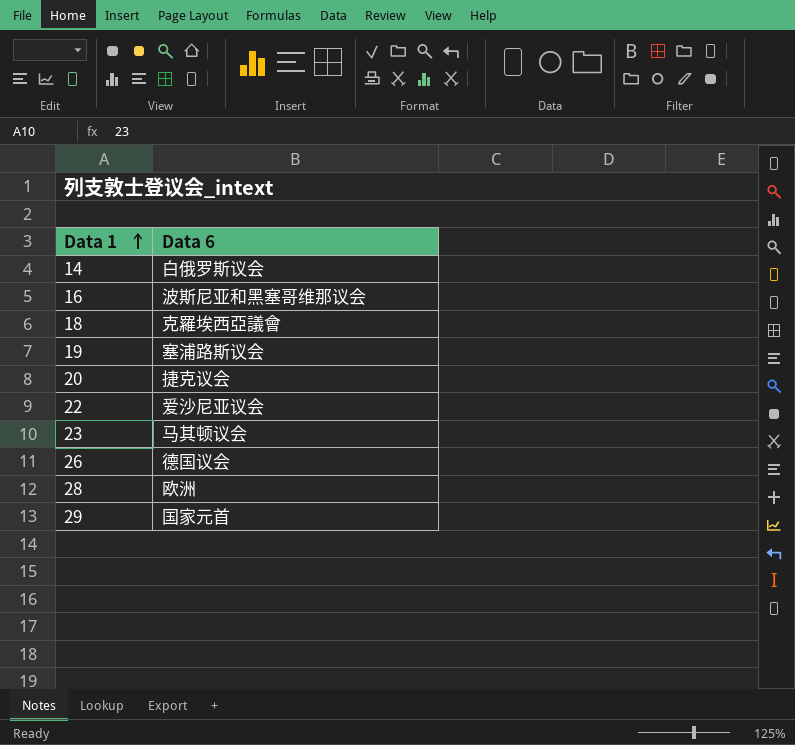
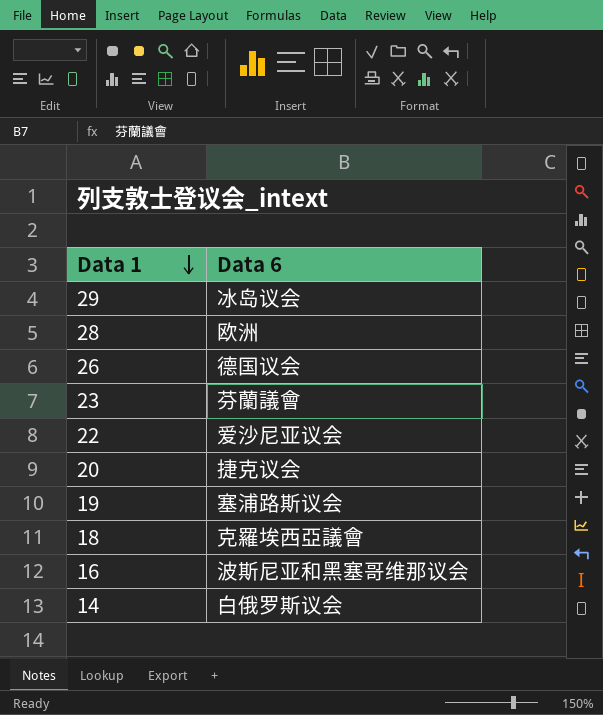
row order: Data 1 ascending -> Data 1 descending
29 | Data 6: 国家元首 -> 冰岛议会
23 | Data 6: 马其顿议会 -> 芬蘭議會

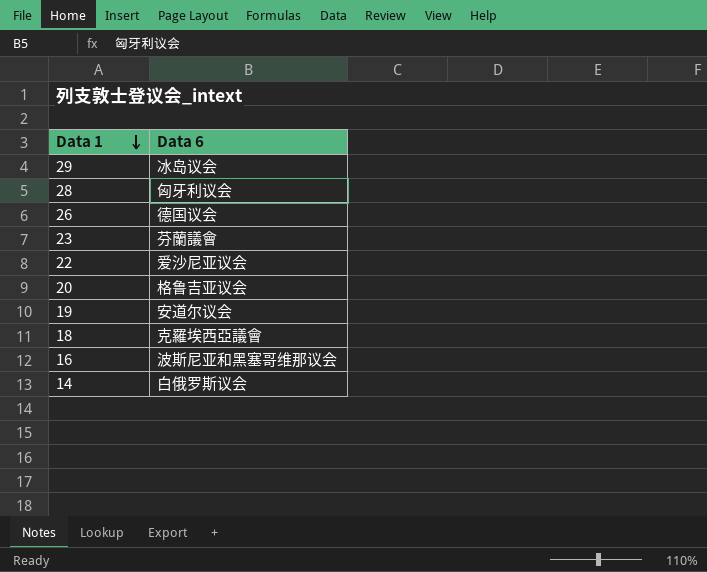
28 | Data 6: 欧洲 -> 匈牙利议会
20 | Data 6: 捷克议会 -> 格鲁吉亚议会
19 | Data 6: 塞浦路斯议会 -> 安道尔议会

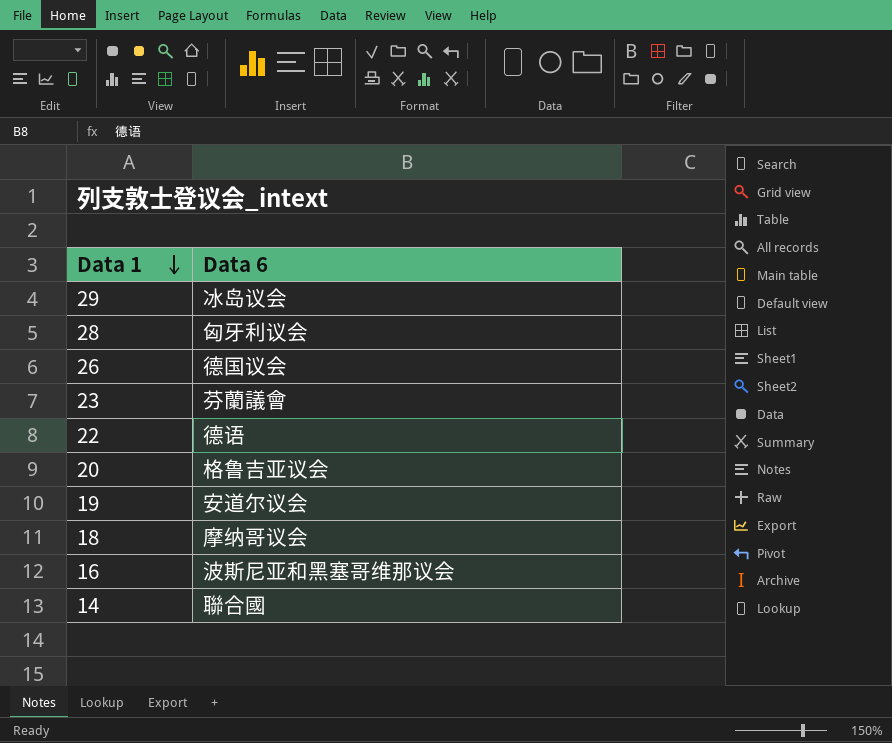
22 | Data 6: 爱沙尼亚议会 -> 德语
18 | Data 6: 克羅埃西亞議會 -> 摩纳哥议会
14 | Data 6: 白俄罗斯议会 -> 聯合國

